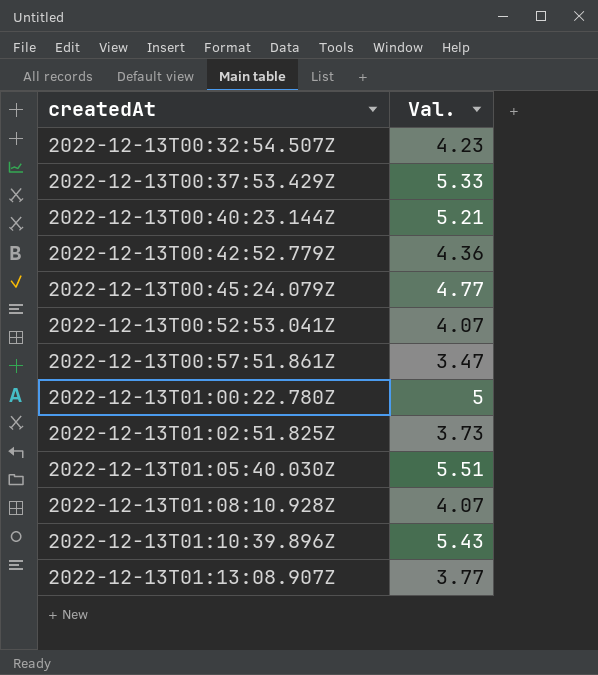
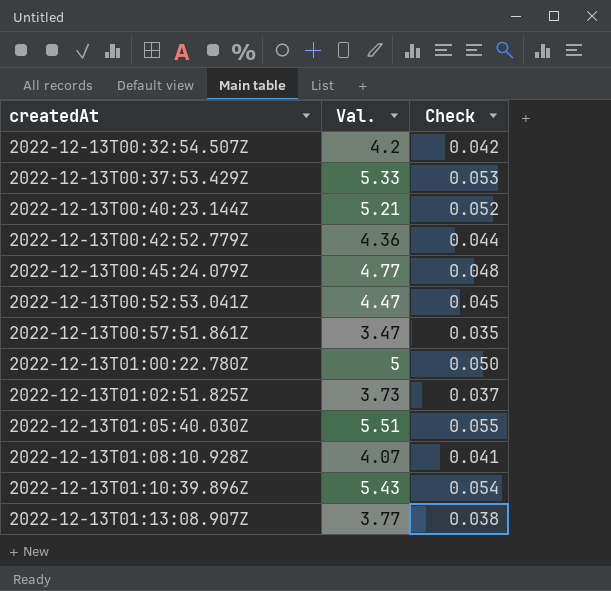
column Check | formula: none -> [Val.] * 0.01
2022-12-13T00:32:54.507Z | Val.: 4.23 -> 4.2
2022-12-13T00:52:53.041Z | Val.: 4.07 -> 4.47

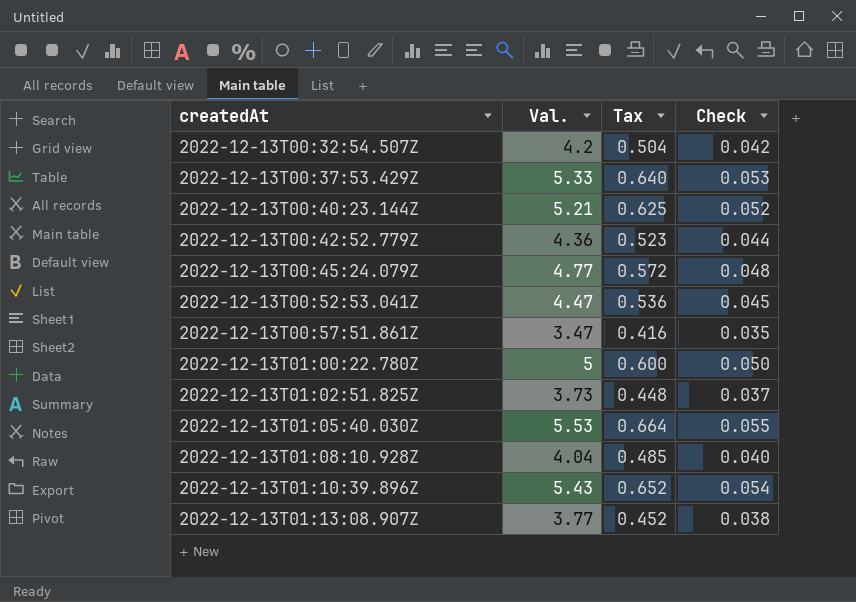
column Tax | formula: none -> [Val.] * 0.12
2022-12-13T01:05:40.030Z | Val.: 5.51 -> 5.53
2022-12-13T01:08:10.928Z | Val.: 4.07 -> 4.04
2022-12-13T01:08:10.928Z | Check: 0.041 -> 0.040

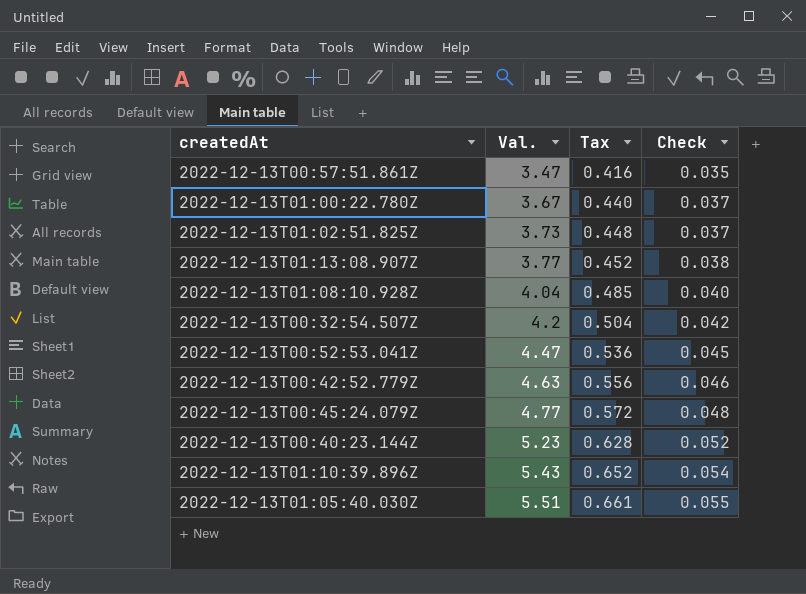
row order: createdAt ascending -> Val. ascending
row 2022-12-13T00:37:53.429Z: 5.33 | 0.640 | 0.053 -> none
2022-12-13T01:00:22.780Z | Val.: 5 -> 3.67
2022-12-13T01:00:22.780Z | Tax: 0.600 -> 0.440
2022-12-13T01:00:22.780Z | Check: 0.050 -> 0.037
2022-12-13T00:42:52.779Z | Val.: 4.36 -> 4.63
2022-12-13T00:42:52.779Z | Tax: 0.523 -> 0.556
2022-12-13T00:42:52.779Z | Check: 0.044 -> 0.046
2022-12-13T00:40:23.144Z | Val.: 5.21 -> 5.23
2022-12-13T00:40:23.144Z | Tax: 0.625 -> 0.628
2022-12-13T01:05:40.030Z | Val.: 5.53 -> 5.51
2022-12-13T01:05:40.030Z | Tax: 0.664 -> 0.661

